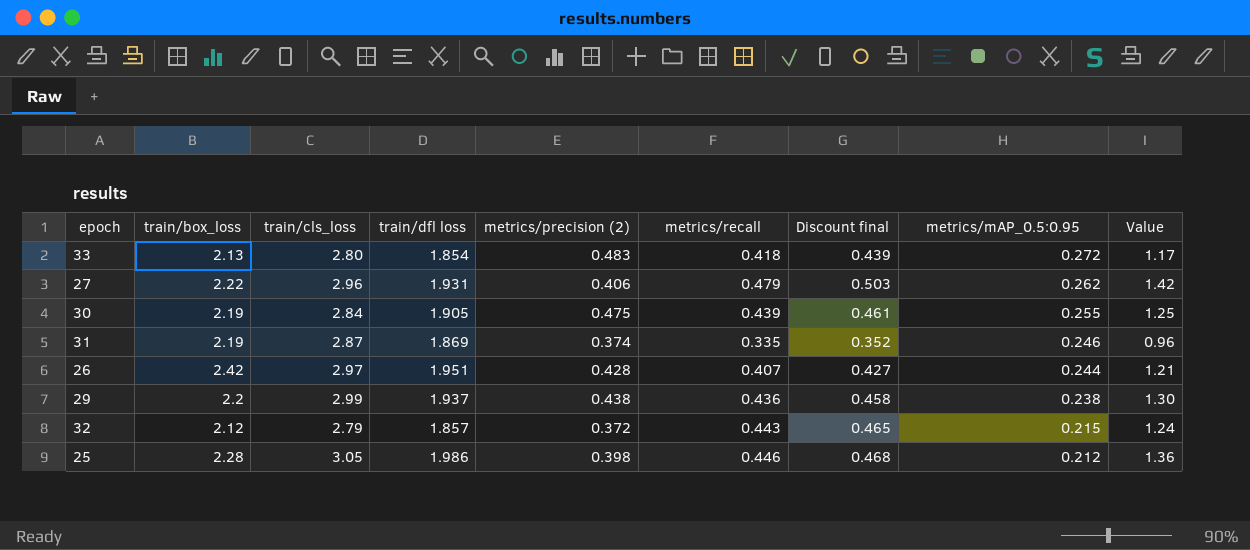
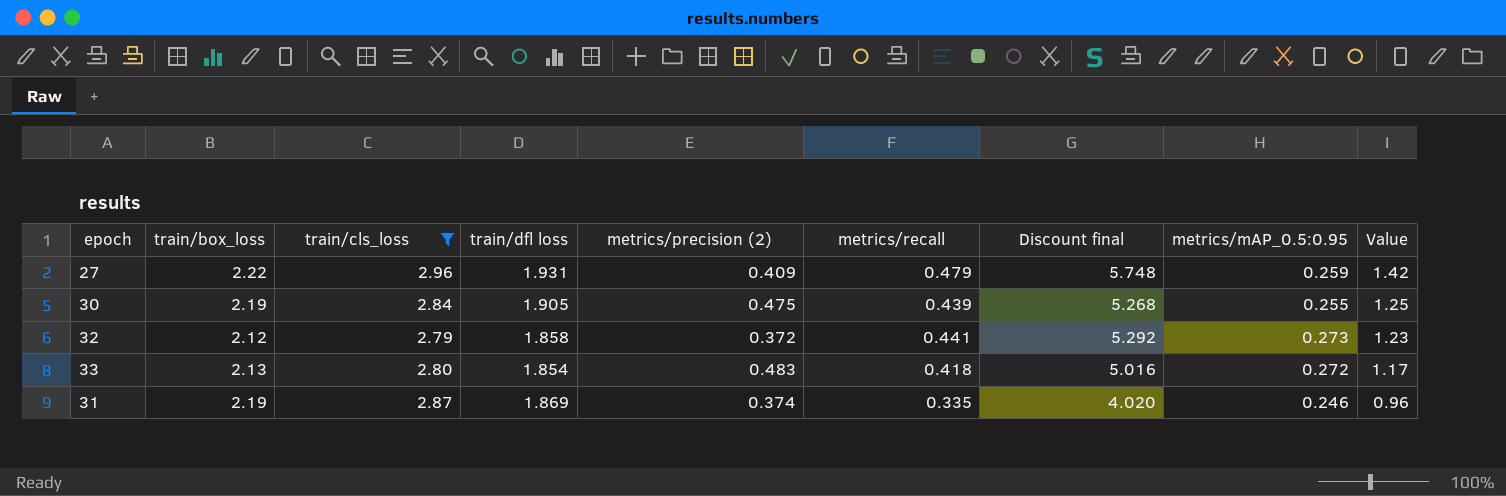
filter: none -> train/cls_loss <= 2.96
row order: metrics/mAP_0.5:0.95 descending -> Value descending
column Discount final | formula: [metrics/recall] * 1.05 -> [metrics/recall] * 12
27 | metrics/precision (2): 0.406 -> 0.409
27 | metrics/mAP_0.5:0.95: 0.262 -> 0.259
32 | train/dfl loss: 1.857 -> 1.858
32 | metrics/recall: 0.443 -> 0.441
32 | metrics/mAP_0.5:0.95: 0.215 -> 0.273
32 | Value: 1.24 -> 1.23

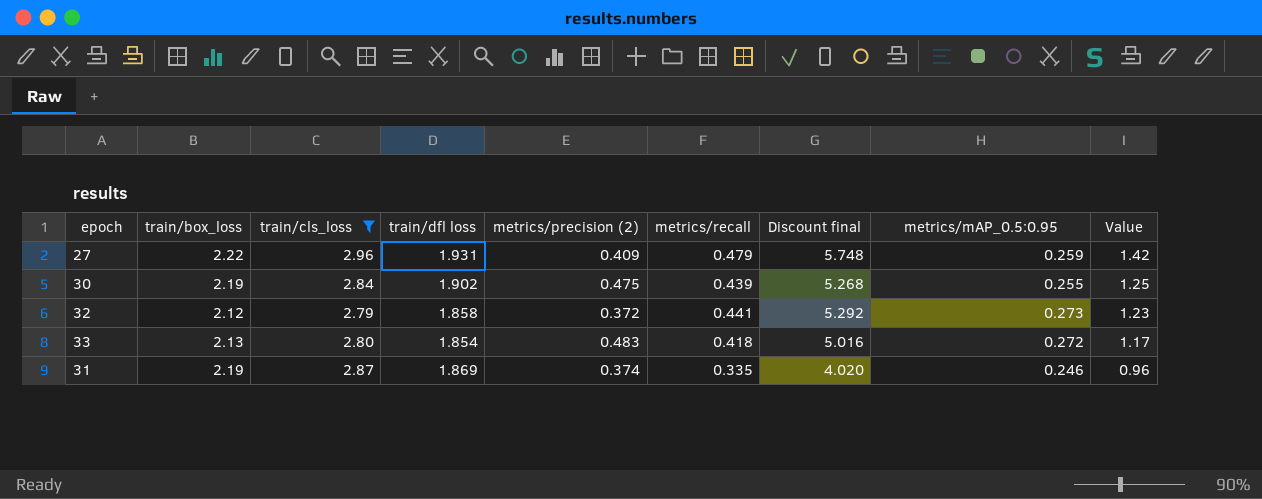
30 | train/dfl loss: 1.905 -> 1.902

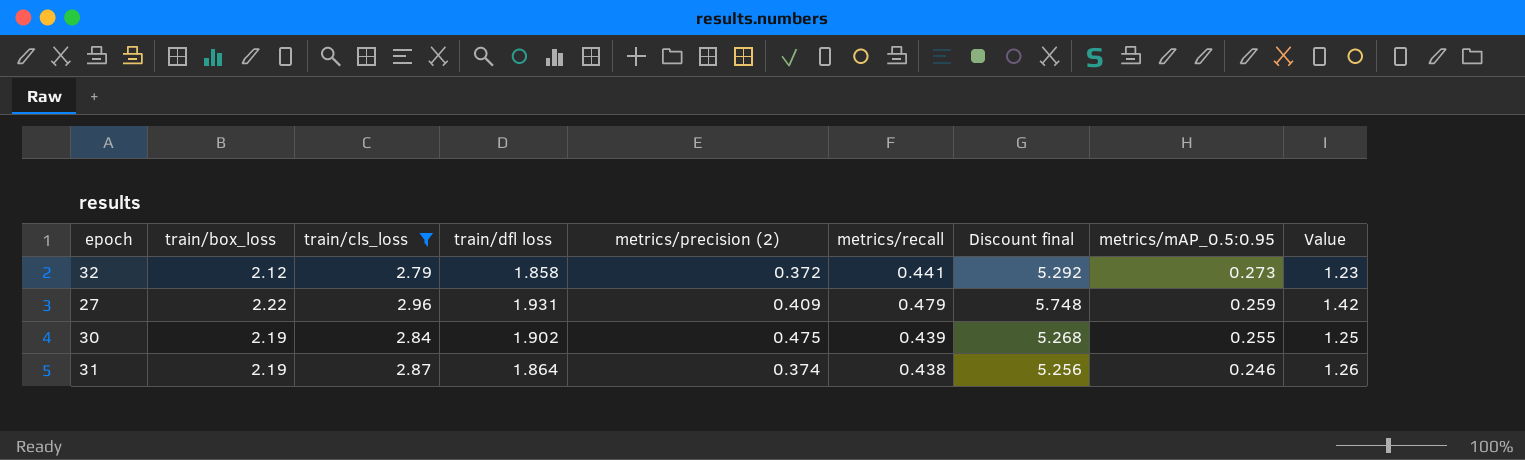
row order: Value descending -> metrics/mAP_0.5:0.95 descending
row 33: 2.13 | 2.80 | 1.854 | 0.483 | 0.418 | 5.016 | 0.272 | 1.17 -> none
31 | train/dfl loss: 1.869 -> 1.864
31 | metrics/recall: 0.335 -> 0.438
31 | Discount final: 4.020 -> 5.256
31 | Value: 0.96 -> 1.26

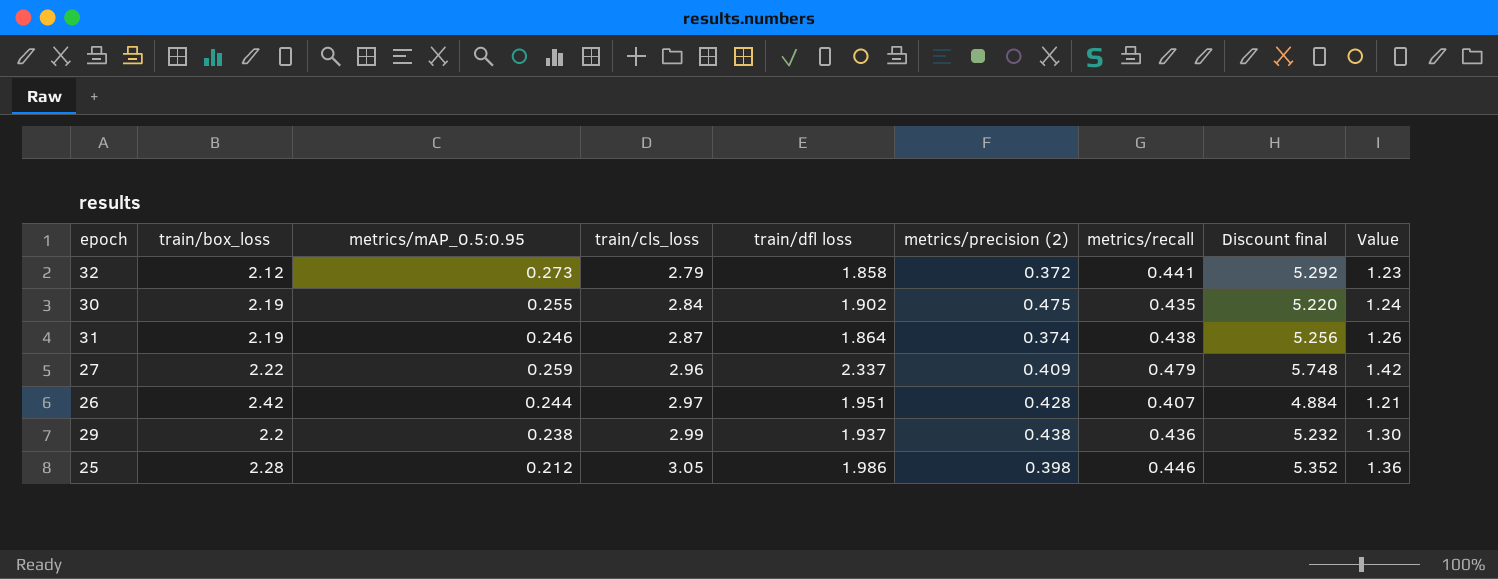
filter: train/cls_loss <= 2.96 -> none
row order: metrics/mAP_0.5:0.95 descending -> train/cls_loss ascending
column metrics/mAP_0.5:0.95 | position: 8 -> 3
30 | metrics/recall: 0.439 -> 0.435
30 | Discount final: 5.268 -> 5.220
30 | Value: 1.25 -> 1.24
27 | train/dfl loss: 1.931 -> 2.337

